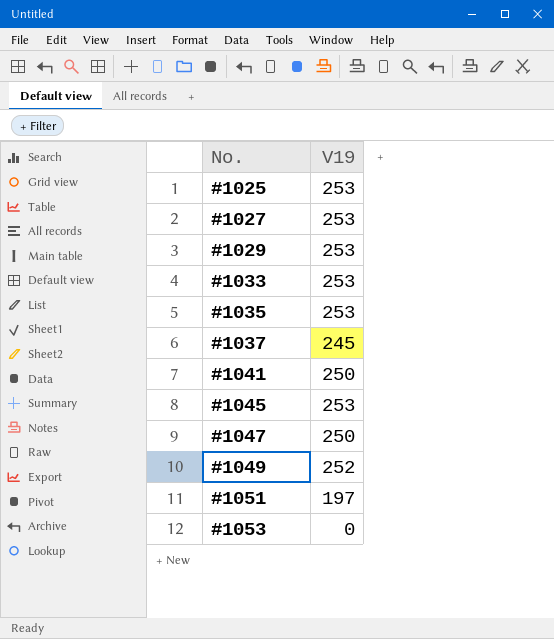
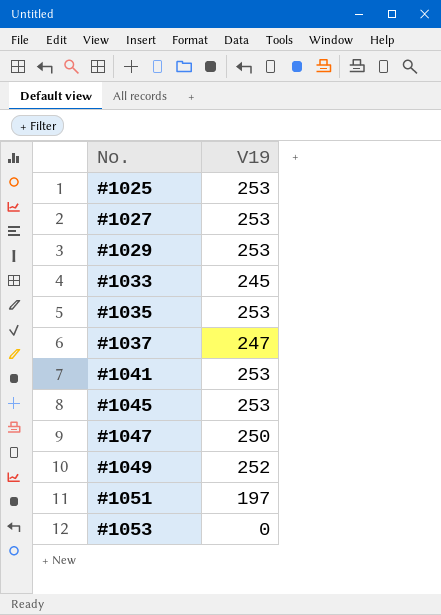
#1033 | V19: 253 -> 245
#1037 | V19: 245 -> 247
#1041 | V19: 250 -> 253

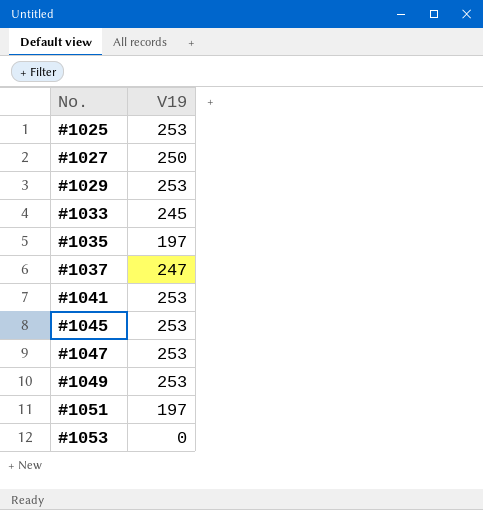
#1027 | V19: 253 -> 250
#1035 | V19: 253 -> 197
#1047 | V19: 250 -> 253
#1049 | V19: 252 -> 253

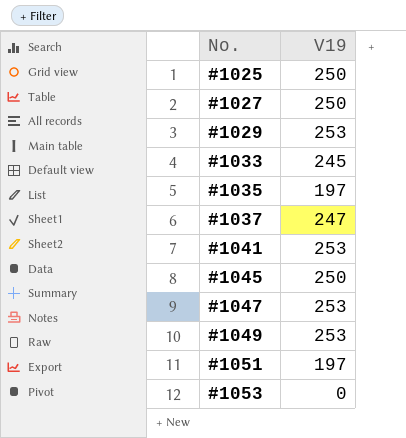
#1025 | V19: 253 -> 250
#1045 | V19: 253 -> 250

